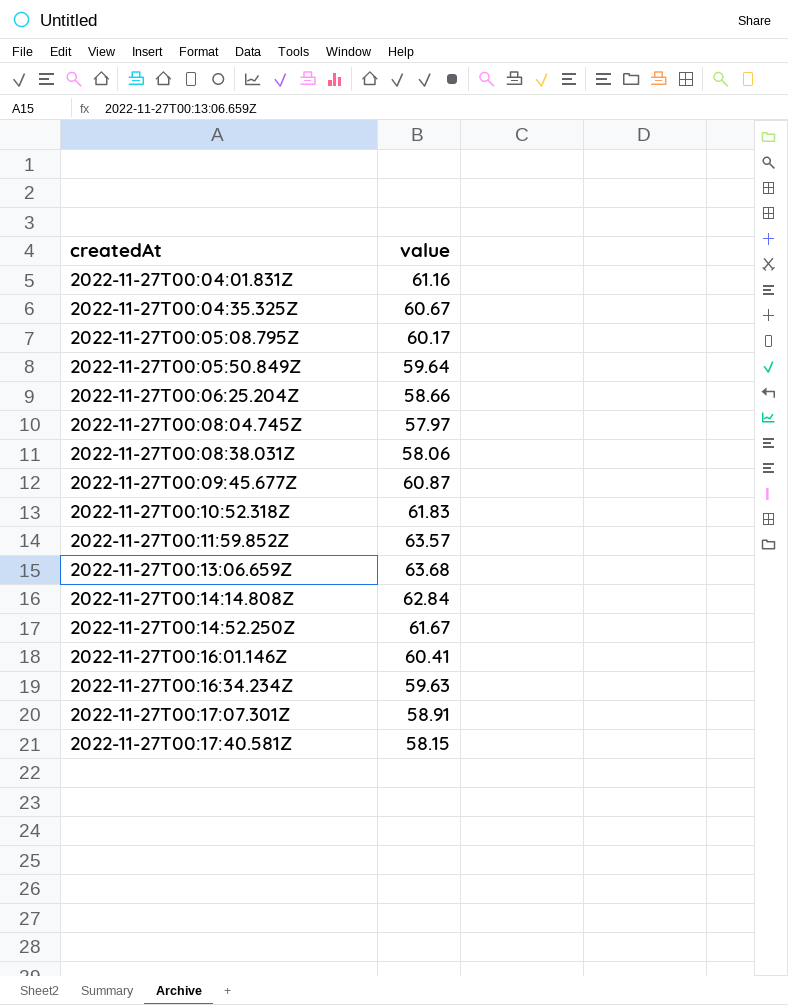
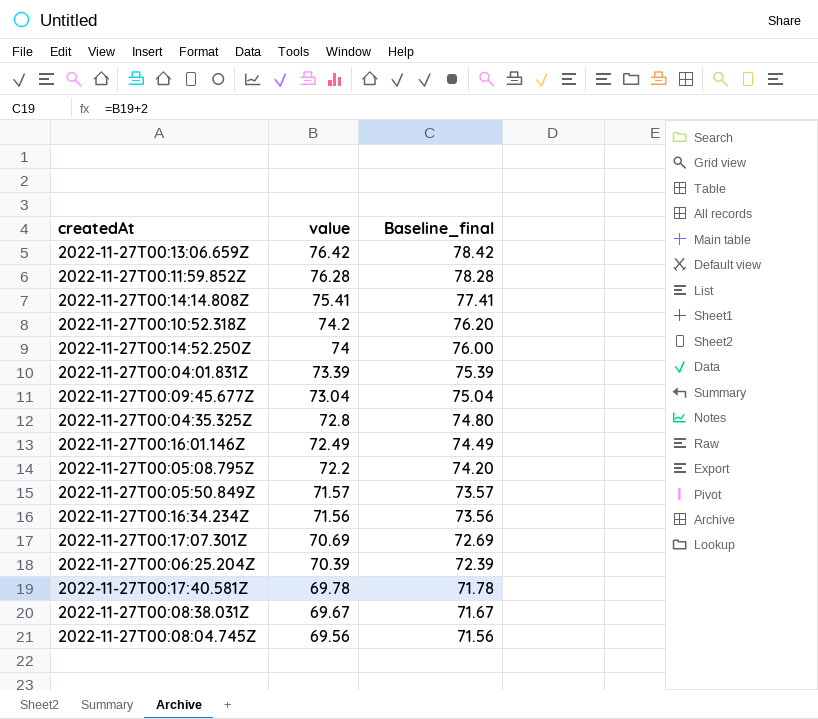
row order: createdAt ascending -> value descending
column Baseline_final | formula: none -> [value] + 2
2022-11-27T00:13:06.659Z | value: 63.68 -> 76.42
2022-11-27T00:11:59.852Z | value: 63.57 -> 76.28
2022-11-27T00:14:14.808Z | value: 62.84 -> 75.41
2022-11-27T00:10:52.318Z | value: 61.83 -> 74.2
2022-11-27T00:14:52.250Z | value: 61.67 -> 74
2022-11-27T00:04:01.831Z | value: 61.16 -> 73.39
2022-11-27T00:09:45.677Z | value: 60.87 -> 73.04
2022-11-27T00:04:35.325Z | value: 60.67 -> 72.8
2022-11-27T00:16:01.146Z | value: 60.41 -> 72.49
2022-11-27T00:05:08.795Z | value: 60.17 -> 72.2
2022-11-27T00:05:50.849Z | value: 59.64 -> 71.57
2022-11-27T00:16:34.234Z | value: 59.63 -> 71.56
2022-11-27T00:17:07.301Z | value: 58.91 -> 70.69
2022-11-27T00:06:25.204Z | value: 58.66 -> 70.39
2022-11-27T00:17:40.581Z | value: 58.15 -> 69.78
2022-11-27T00:08:38.031Z | value: 58.06 -> 69.67
2022-11-27T00:08:04.745Z | value: 57.97 -> 69.56

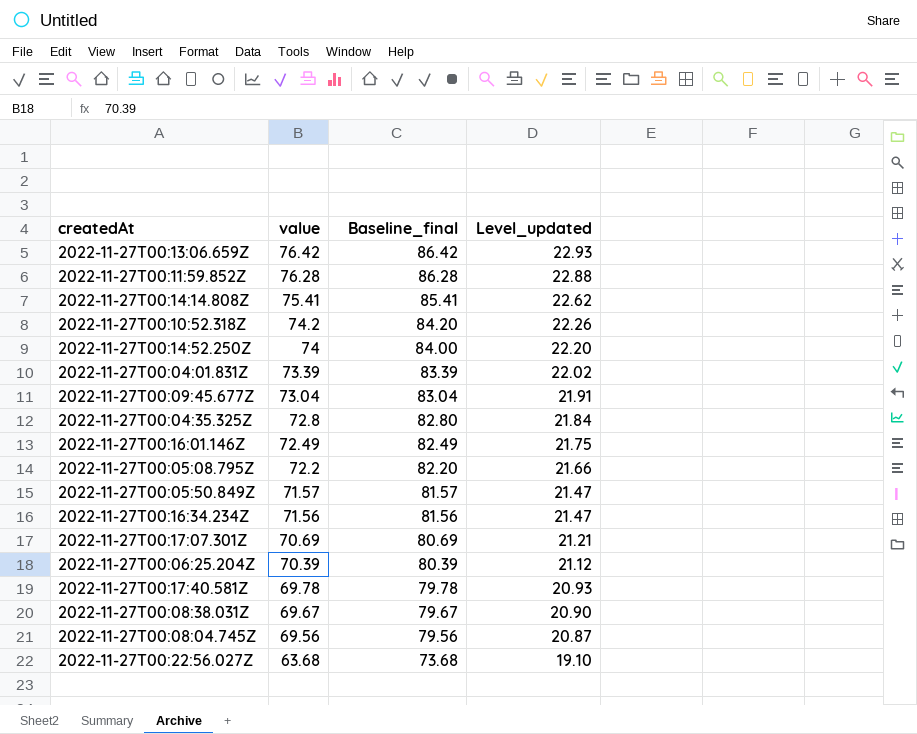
column Baseline_final | formula: [value] + 2 -> [value] + 10
column Level_updated | formula: none -> [value] * 0.3
row 2022-11-27T00:22:56.027Z: none -> 63.68 | 73.68 | 19.10

